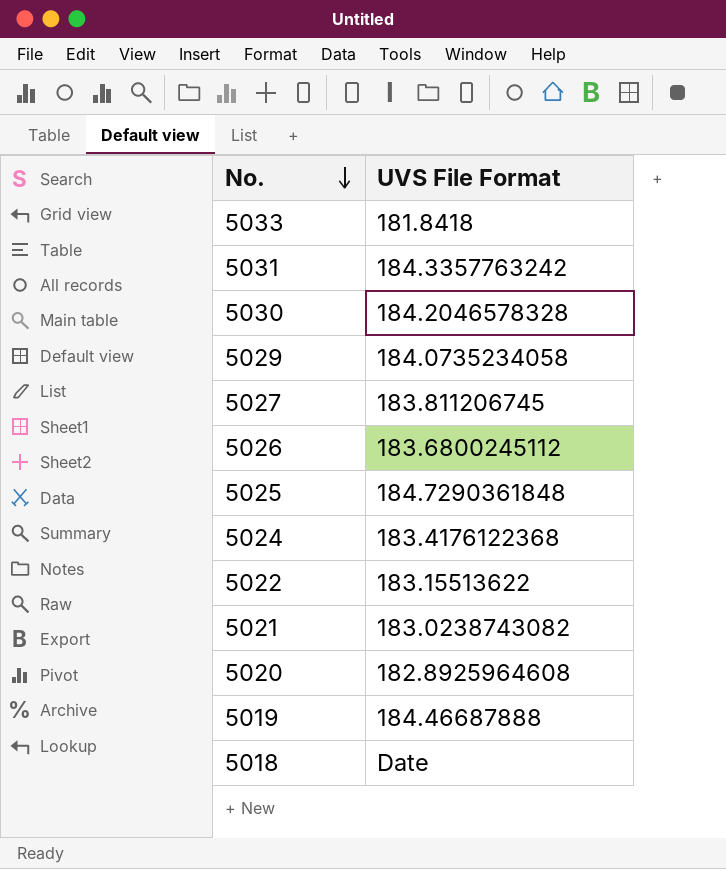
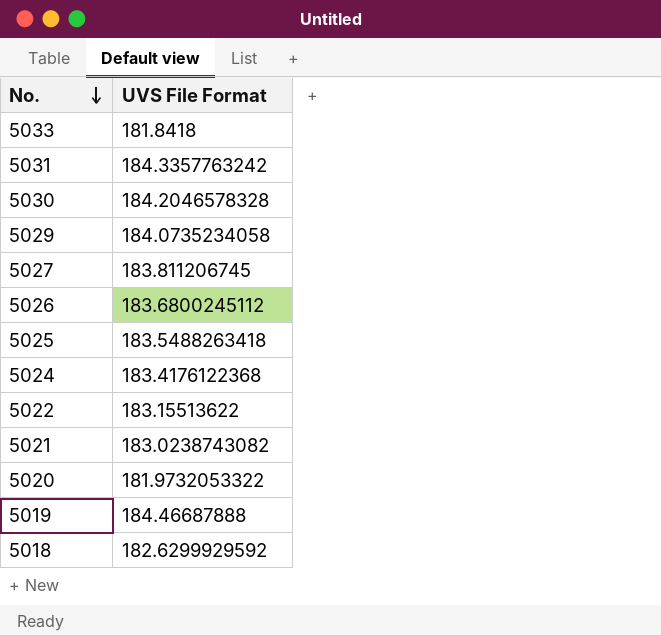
5025 | UVS File Format: 184.7290361848 -> 183.5488263418
5020 | UVS File Format: 182.8925964608 -> 181.9732053322
5018 | UVS File Format: Date -> 182.6299929592

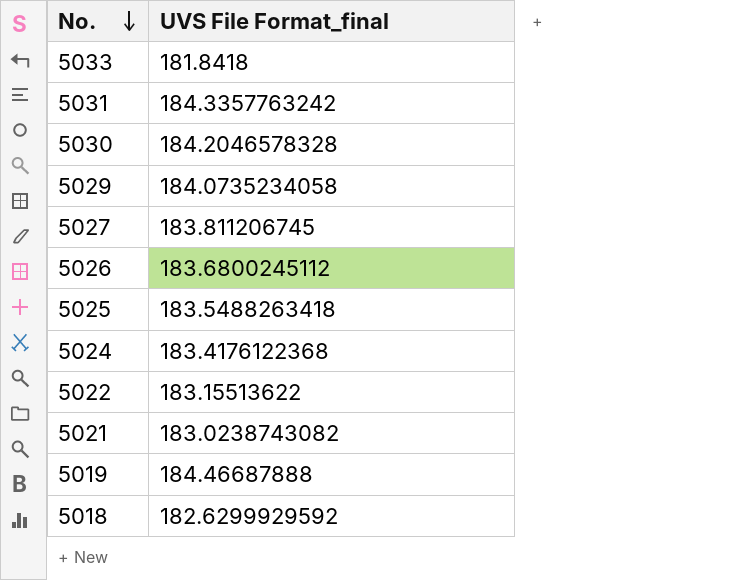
column name: UVS File Format -> UVS File Format_final
row 5020: 181.9732053322 -> none

